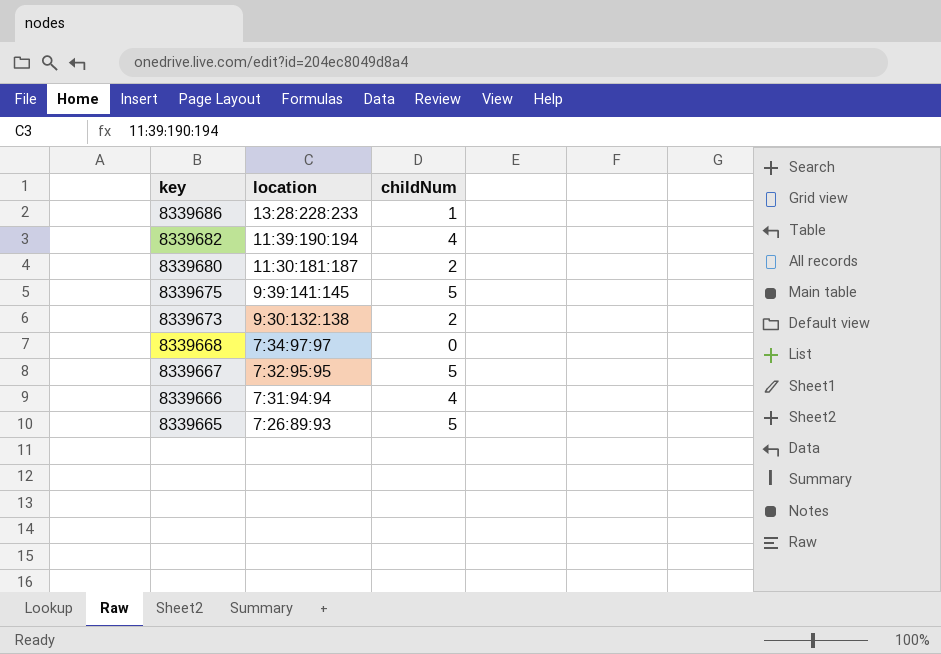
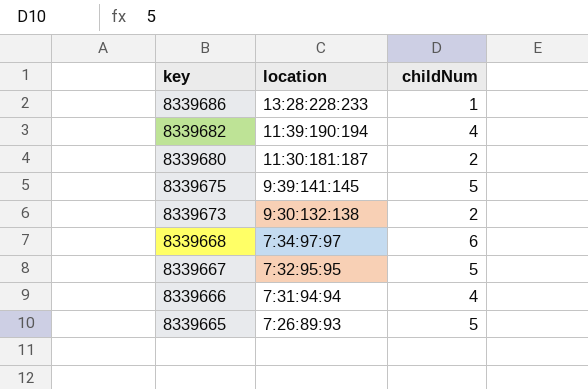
8339668 | childNum: 0 -> 6

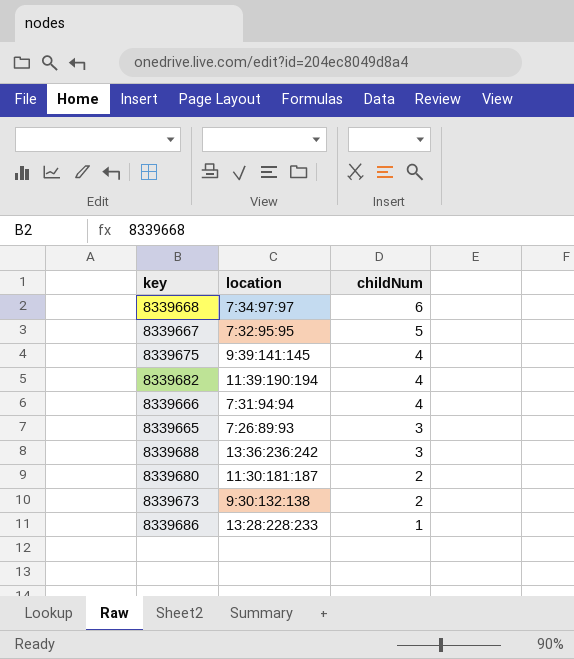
row order: key descending -> childNum descending
8339675 | childNum: 5 -> 4
8339665 | childNum: 5 -> 3
row 8339688: none -> 13:36:236:242 | 3

